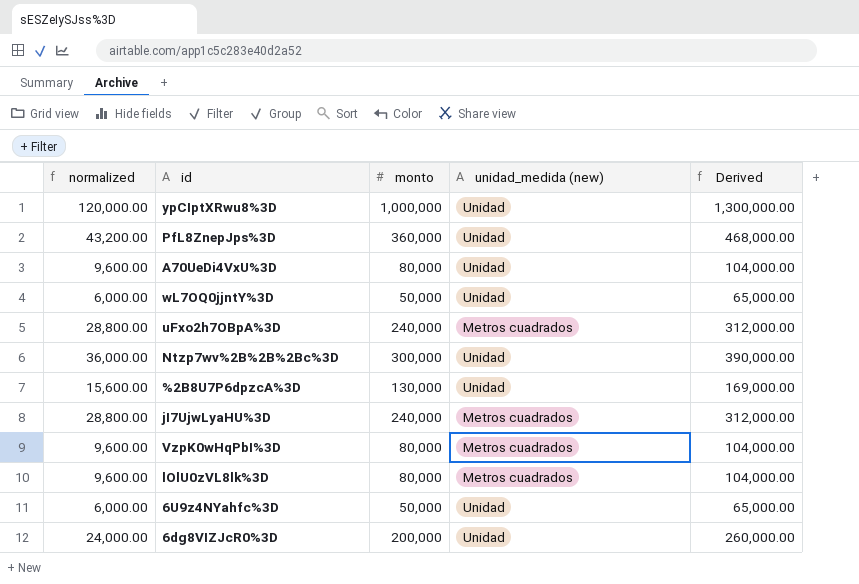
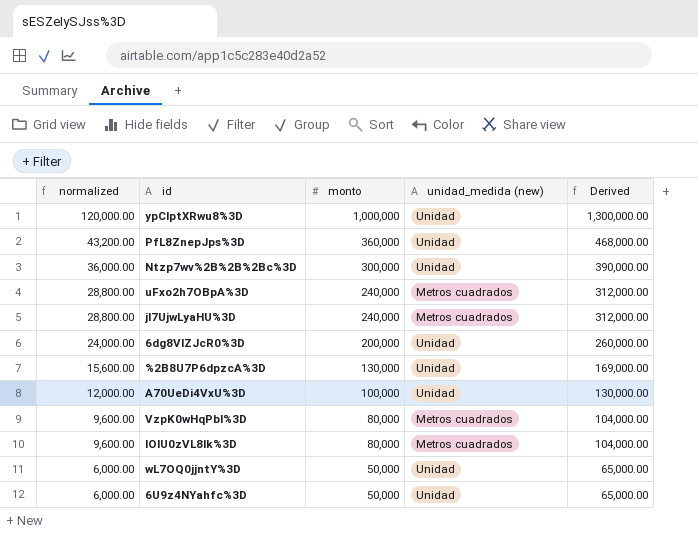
row order: none -> normalized descending
A70UeDi4VxU%3D | normalized: 9,600.00 -> 12,000.00
A70UeDi4VxU%3D | monto: 80,000 -> 100,000
A70UeDi4VxU%3D | Derived: 104,000.00 -> 130,000.00

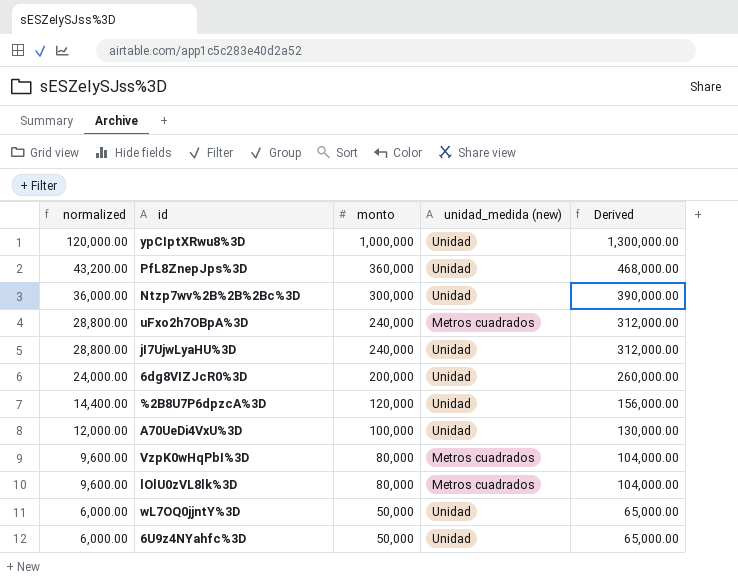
jI7UjwLyaHU%3D | unidad_medida (new): Metros cuadrados -> Unidad
%2B8U7P6dpzcA%3D | normalized: 15,600.00 -> 14,400.00
%2B8U7P6dpzcA%3D | monto: 130,000 -> 120,000
%2B8U7P6dpzcA%3D | Derived: 169,000.00 -> 156,000.00

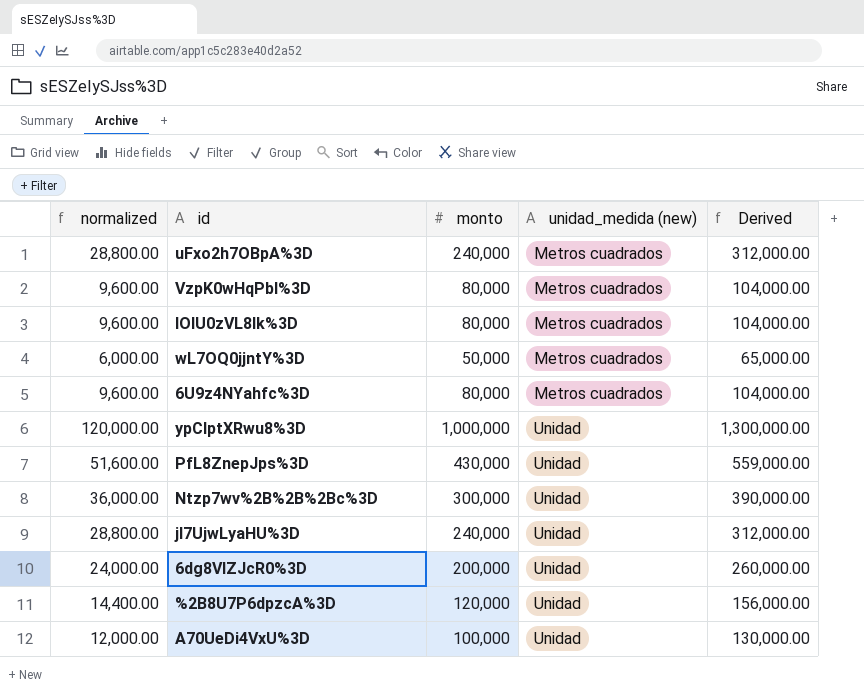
row order: normalized descending -> unidad_medida (new) ascending
wL7OQ0jjntY%3D | unidad_medida (new): Unidad -> Metros cuadrados
6U9z4NYahfc%3D | normalized: 6,000.00 -> 9,600.00
6U9z4NYahfc%3D | monto: 50,000 -> 80,000
6U9z4NYahfc%3D | unidad_medida (new): Unidad -> Metros cuadrados
6U9z4NYahfc%3D | Derived: 65,000.00 -> 104,000.00
PfL8ZnepJps%3D | normalized: 43,200.00 -> 51,600.00
PfL8ZnepJps%3D | monto: 360,000 -> 430,000
PfL8ZnepJps%3D | Derived: 468,000.00 -> 559,000.00

